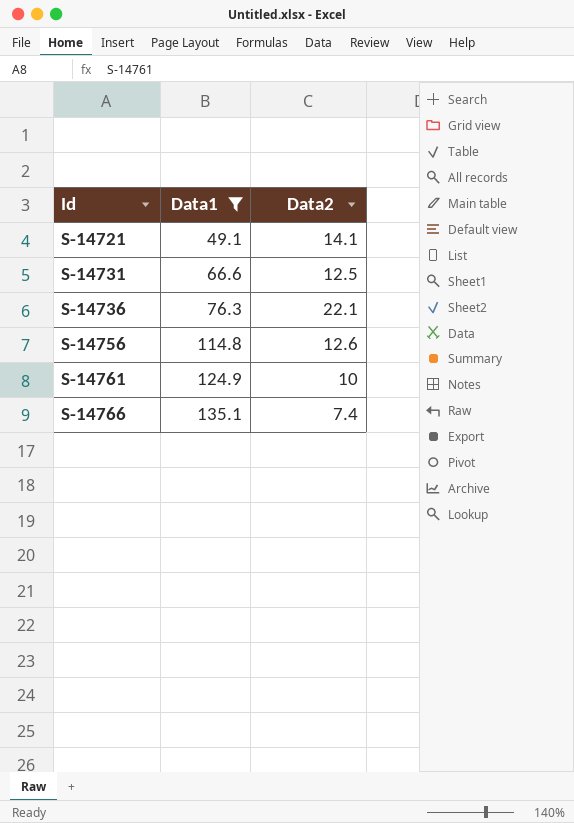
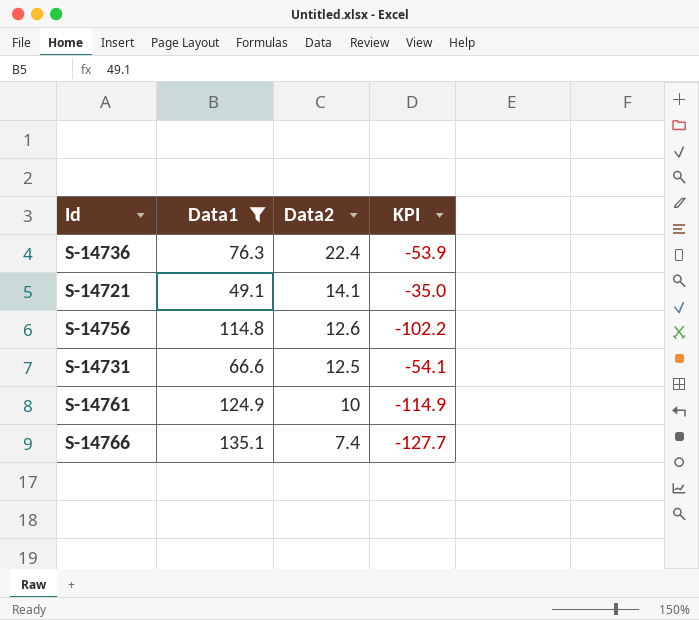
row order: Id ascending -> Data2 descending
column KPI | formula: none -> [Data2] - [Data1]
S-14736 | Data2: 22.1 -> 22.4

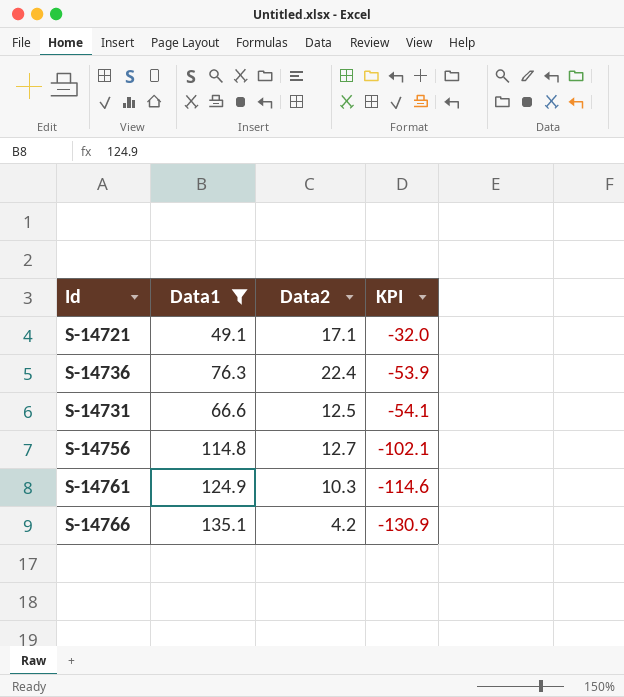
row order: Data2 descending -> KPI descending
S-14721 | Data2: 14.1 -> 17.1
S-14721 | KPI: -35.0 -> -32.0
S-14756 | Data2: 12.6 -> 12.7
S-14756 | KPI: -102.2 -> -102.1
S-14761 | Data2: 10 -> 10.3
S-14761 | KPI: -114.9 -> -114.6
S-14766 | Data2: 7.4 -> 4.2
S-14766 | KPI: -127.7 -> -130.9

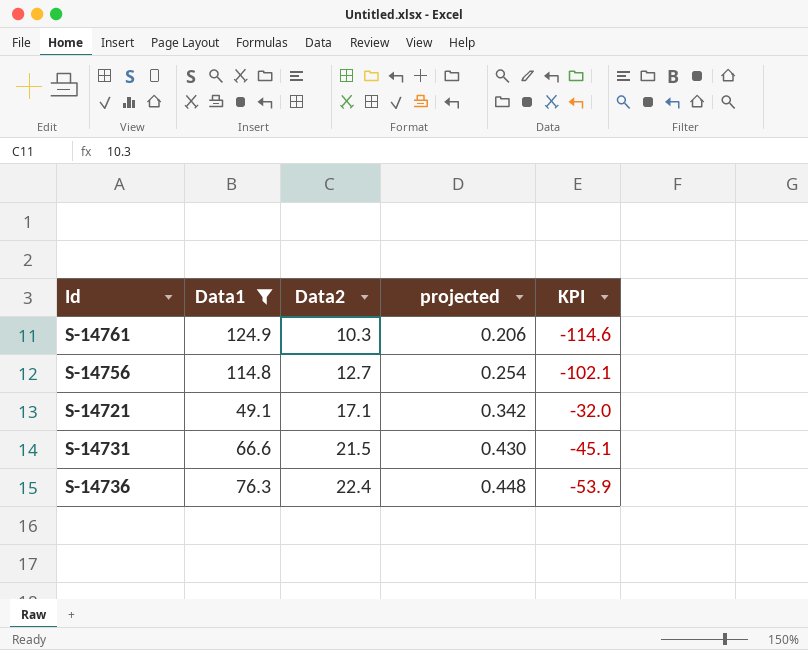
row order: KPI descending -> Data2 ascending
column projected | formula: none -> [Data2] * 0.02
row S-14766: 135.1 | 4.2 | -130.9 -> none
S-14731 | Data2: 12.5 -> 21.5
S-14731 | KPI: -54.1 -> -45.1

